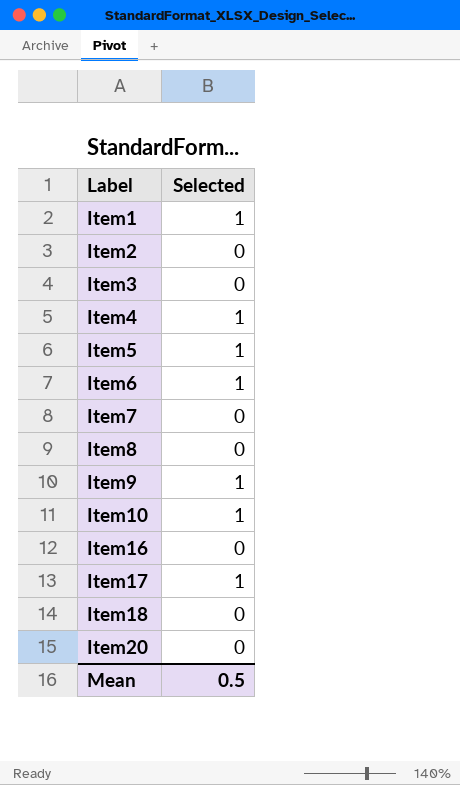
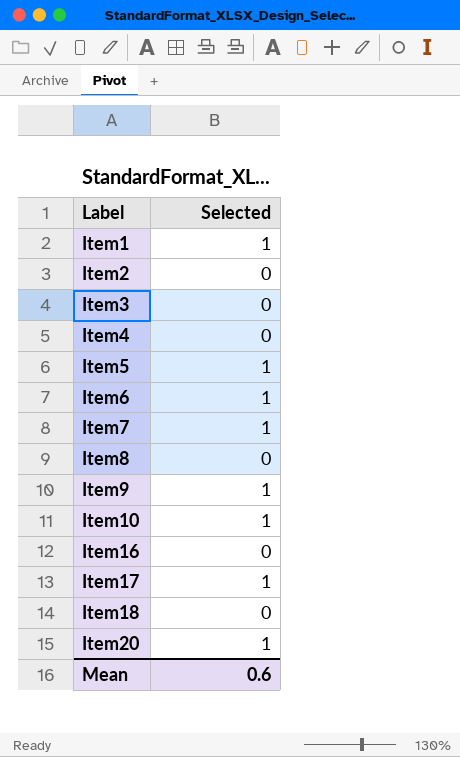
Item4 | Selected: 1 -> 0
Item7 | Selected: 0 -> 1
Item20 | Selected: 0 -> 1
Mean | Selected: 0.5 -> 0.6

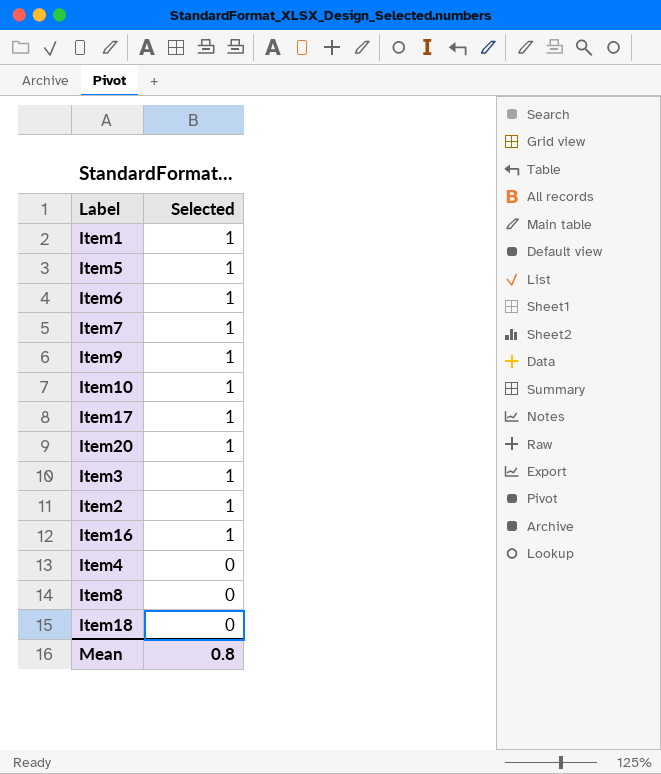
row order: Label ascending -> Selected descending
Item3 | Selected: 0 -> 1
Item2 | Selected: 0 -> 1
Item16 | Selected: 0 -> 1
Mean | Selected: 0.6 -> 0.8

